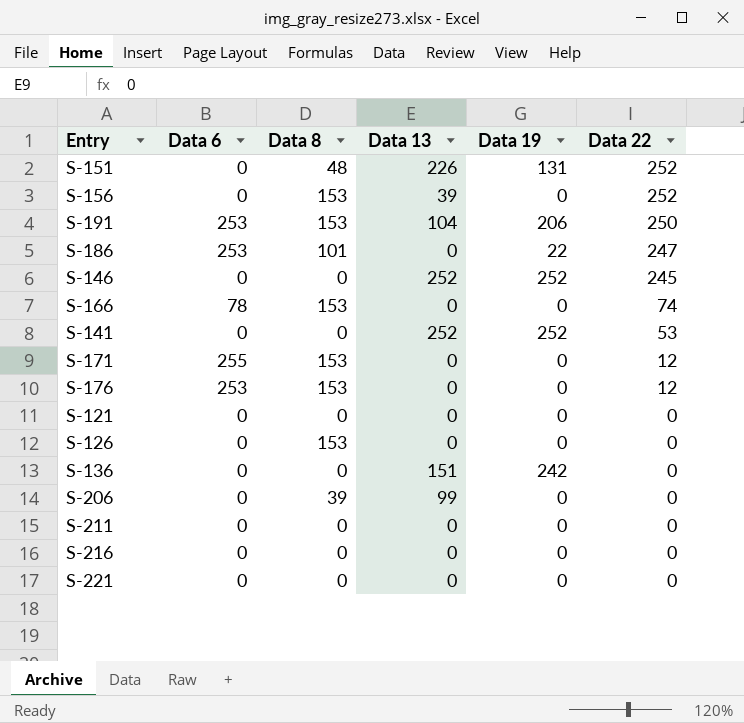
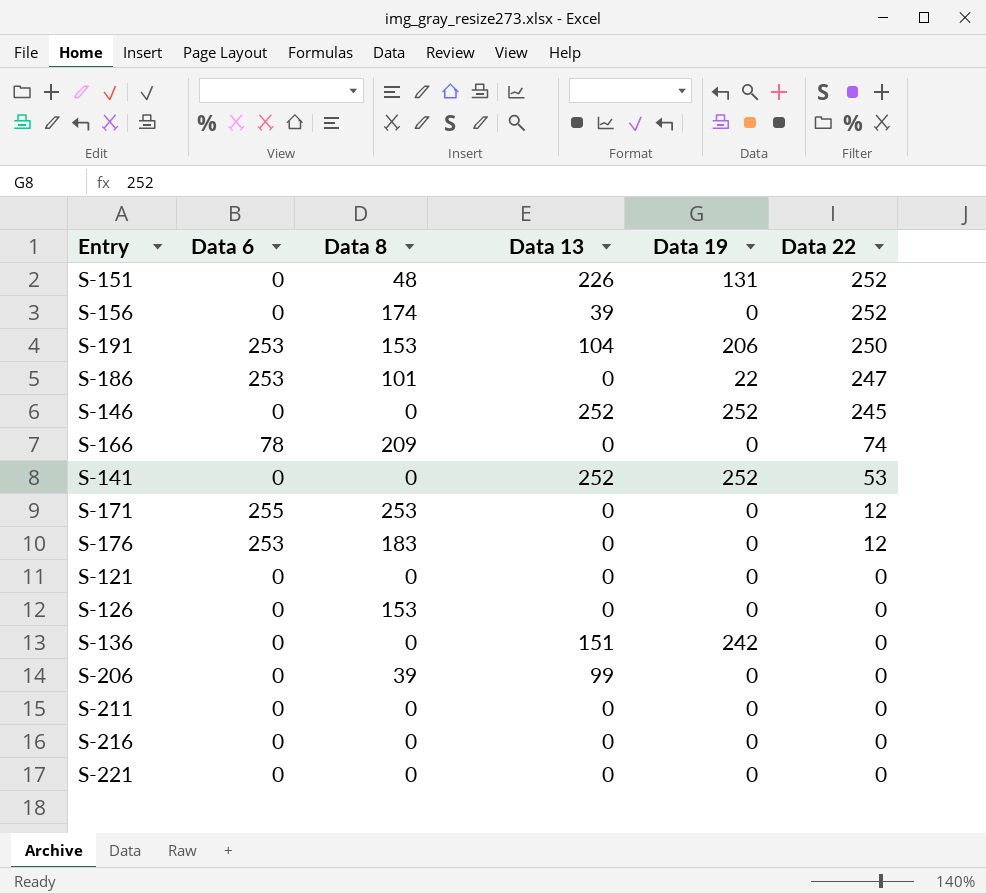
S-156 | Data 8: 153 -> 174
S-166 | Data 8: 153 -> 209
S-171 | Data 8: 153 -> 253
S-176 | Data 8: 153 -> 183

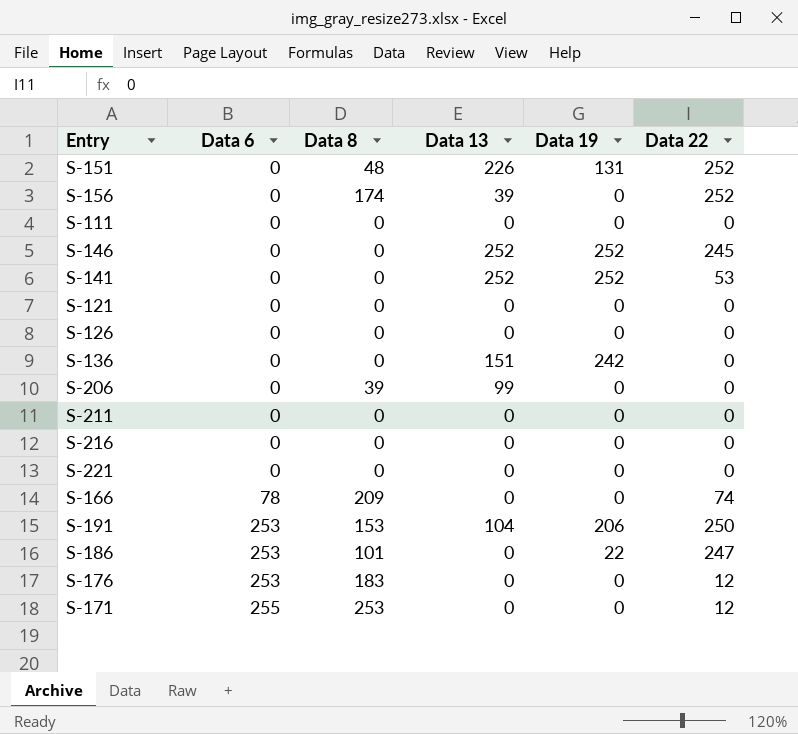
row order: Data 22 descending -> Data 6 ascending
row S-111: none -> 0 | 0 | 0 | 0 | 0
S-126 | Data 8: 153 -> 0

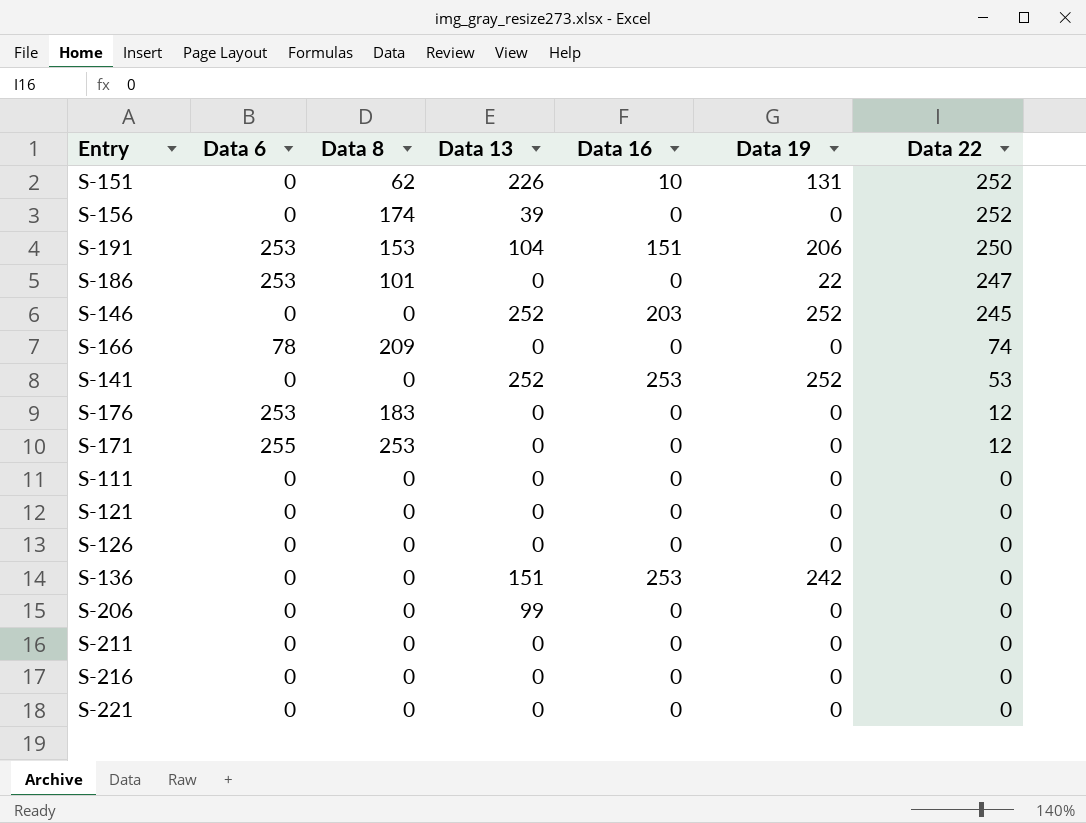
row order: Data 6 ascending -> Data 22 descending
column Data 16 | position: none -> 5
S-151 | Data 8: 48 -> 62
S-206 | Data 8: 39 -> 0

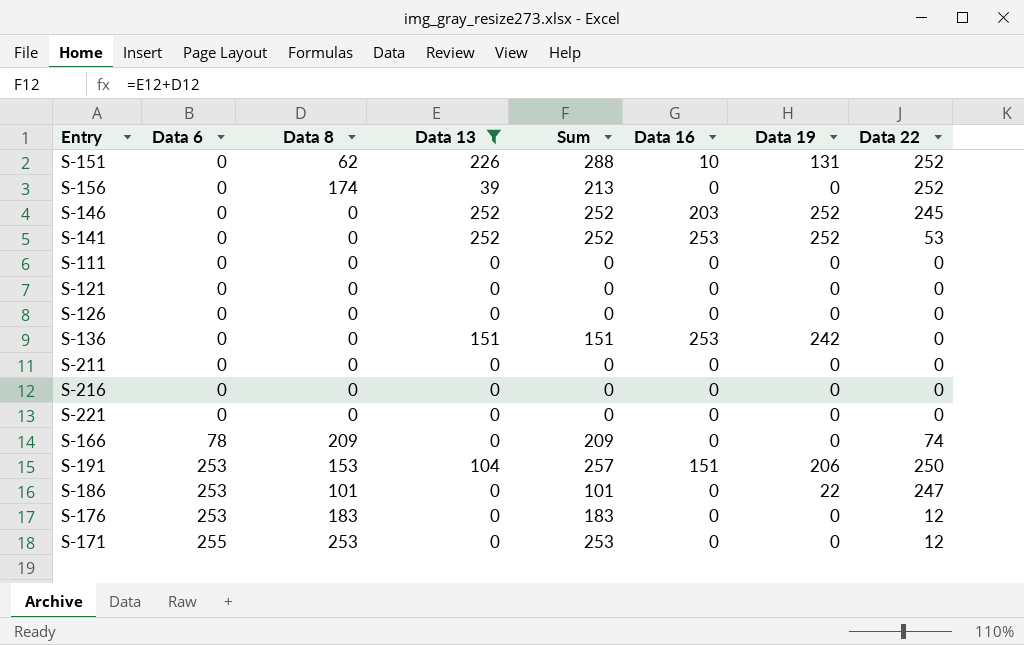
filter: none -> Data 13 != 99
row order: Data 22 descending -> Data 6 ascending
column Sum | formula: none -> [Data 8] + [Data 13]

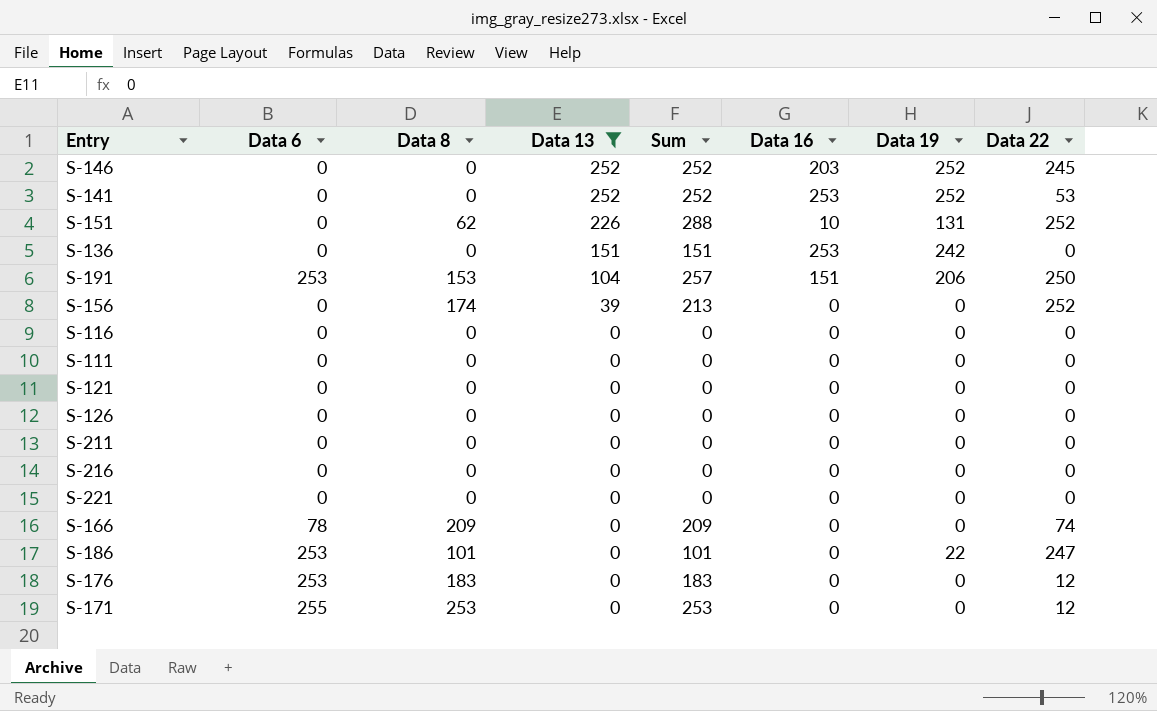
row order: Data 6 ascending -> Data 13 descending
row S-116: none -> 0 | 0 | 0 | 0 | 0 | 0 | 0

